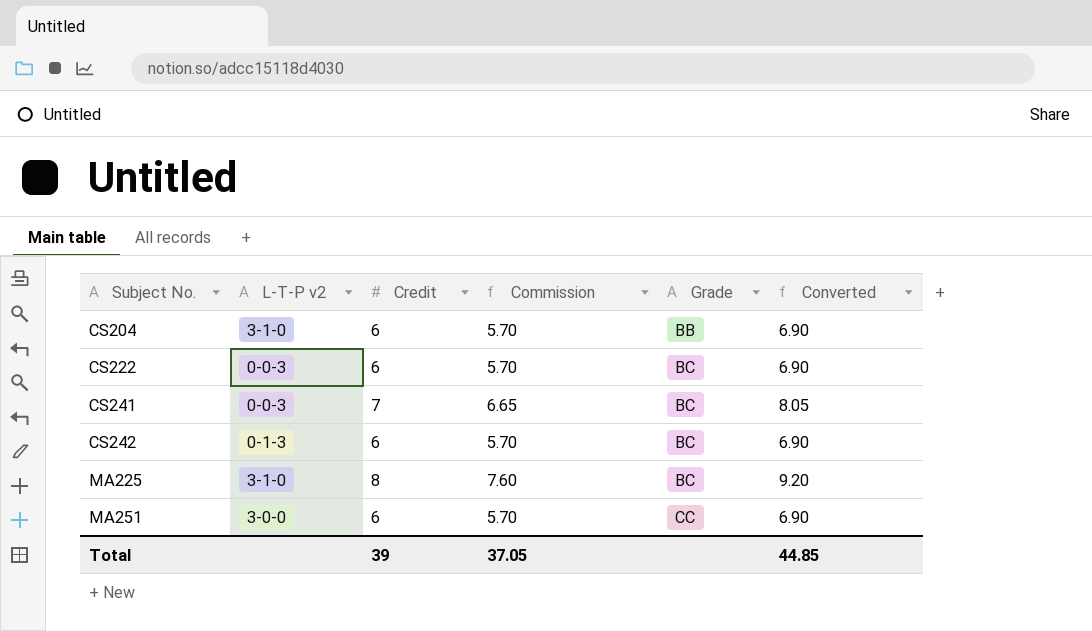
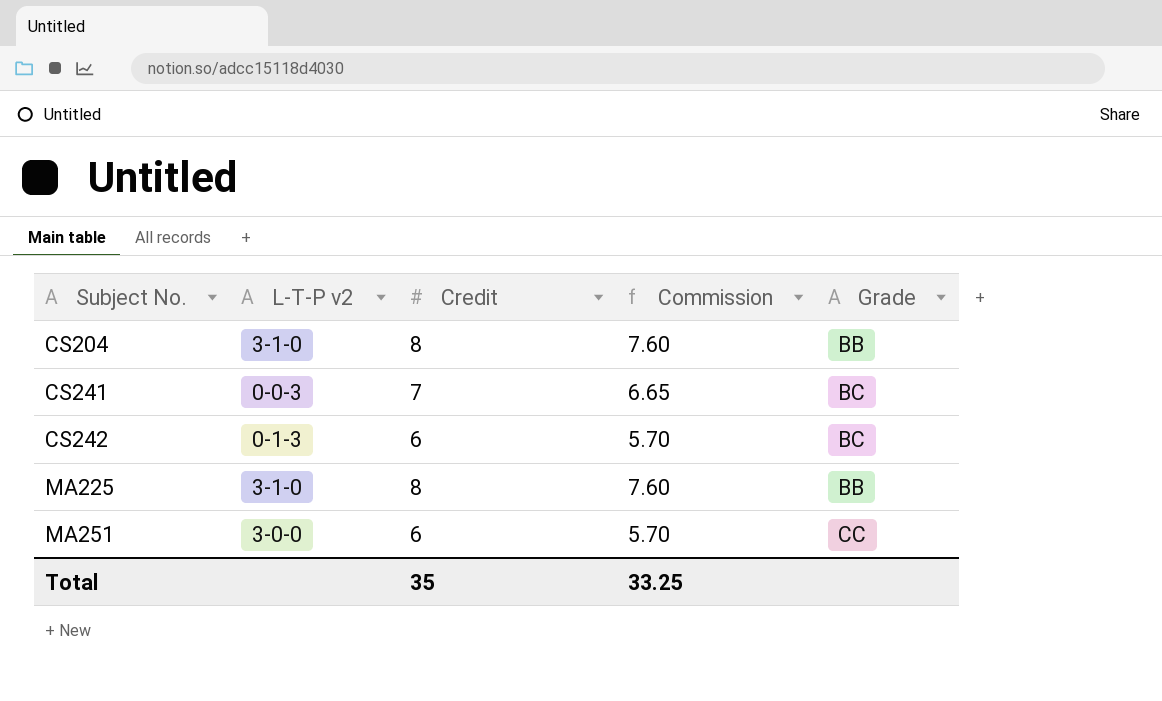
column Converted | formula: [Credit] * 1.15 -> none
row CS222: 0-0-3 | 6 | 5.70 | BC | 6.90 -> none
CS204 | Credit: 6 -> 8
CS204 | Commission: 5.70 -> 7.60
MA225 | Grade: BC -> BB
Total | Credit: 39 -> 35
Total | Commission: 37.05 -> 33.25

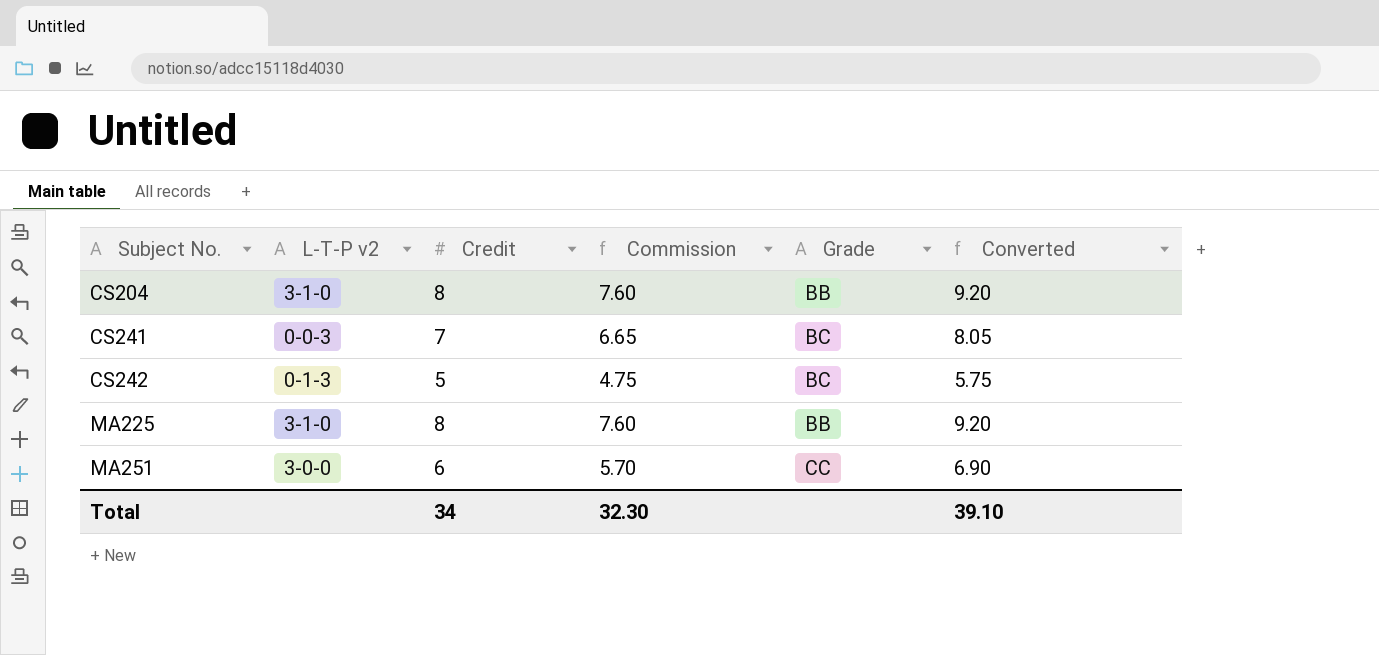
column Converted | formula: none -> [Credit] * 1.15
CS242 | Credit: 6 -> 5
CS242 | Commission: 5.70 -> 4.75
Total | Credit: 35 -> 34
Total | Commission: 33.25 -> 32.30

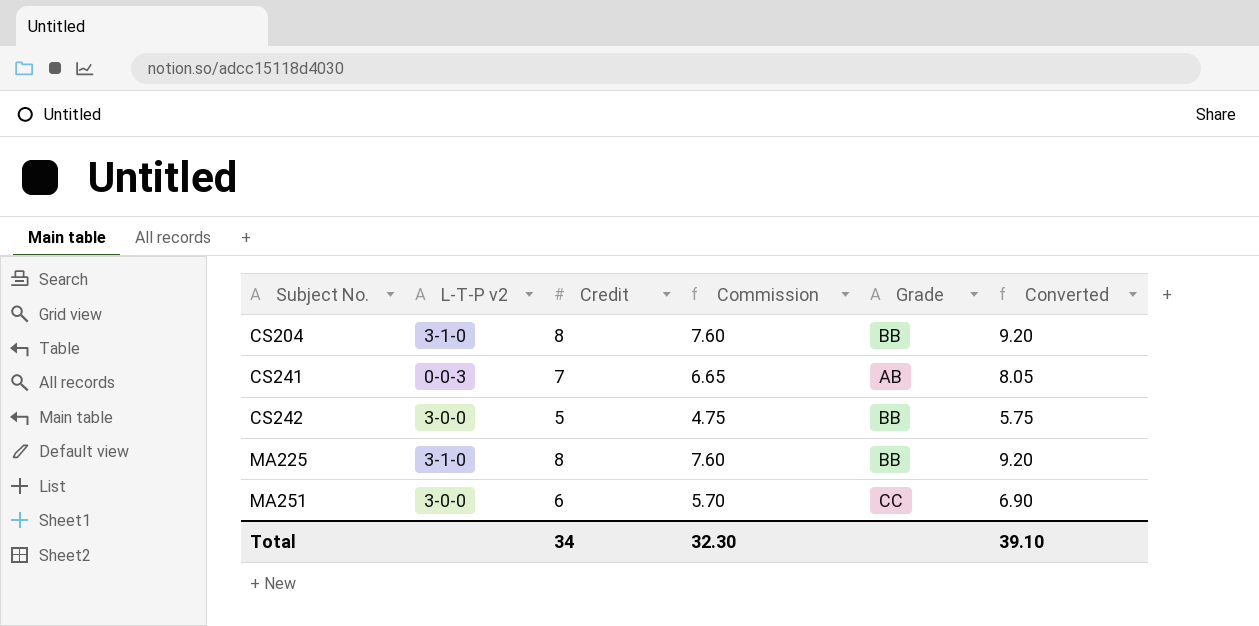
CS241 | Grade: BC -> AB
CS242 | L-T-P v2: 0-1-3 -> 3-0-0
CS242 | Grade: BC -> BB

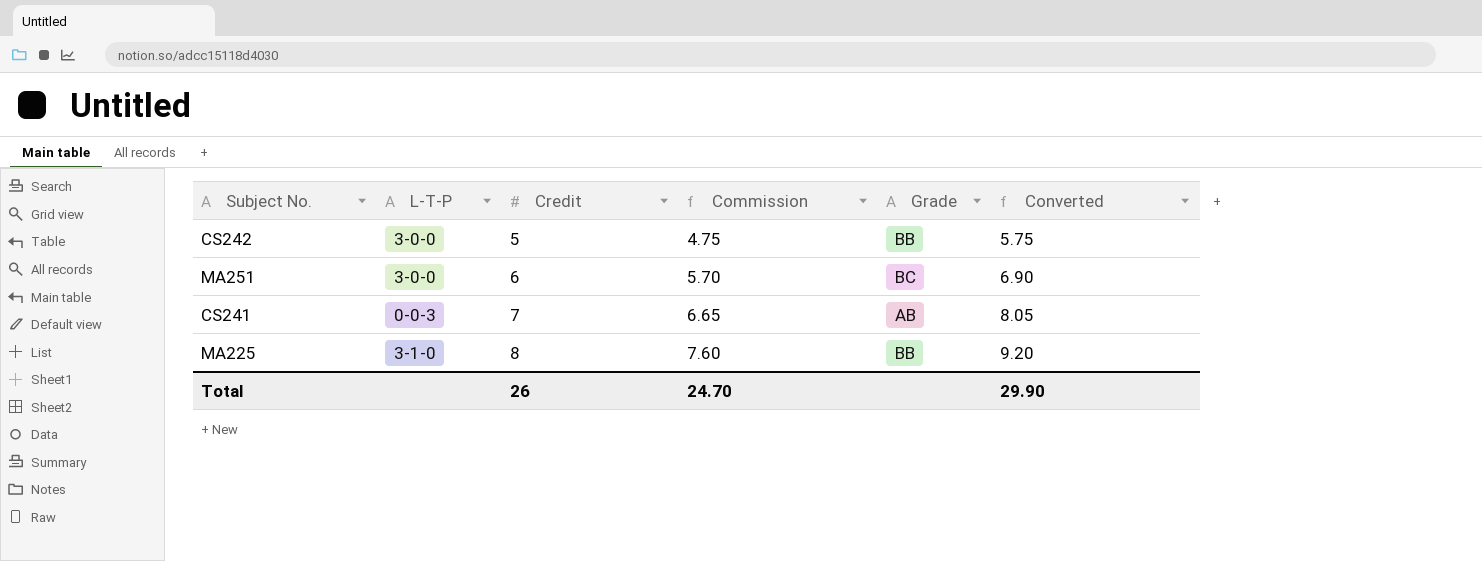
row order: Subject No. ascending -> Credit ascending
column name: L-T-P v2 -> L-T-P
row CS204: 3-1-0 | 8 | 7.60 | BB | 9.20 -> none
MA251 | Grade: CC -> BC
Total | Credit: 34 -> 26
Total | Commission: 32.30 -> 24.70
Total | Converted: 39.10 -> 29.90

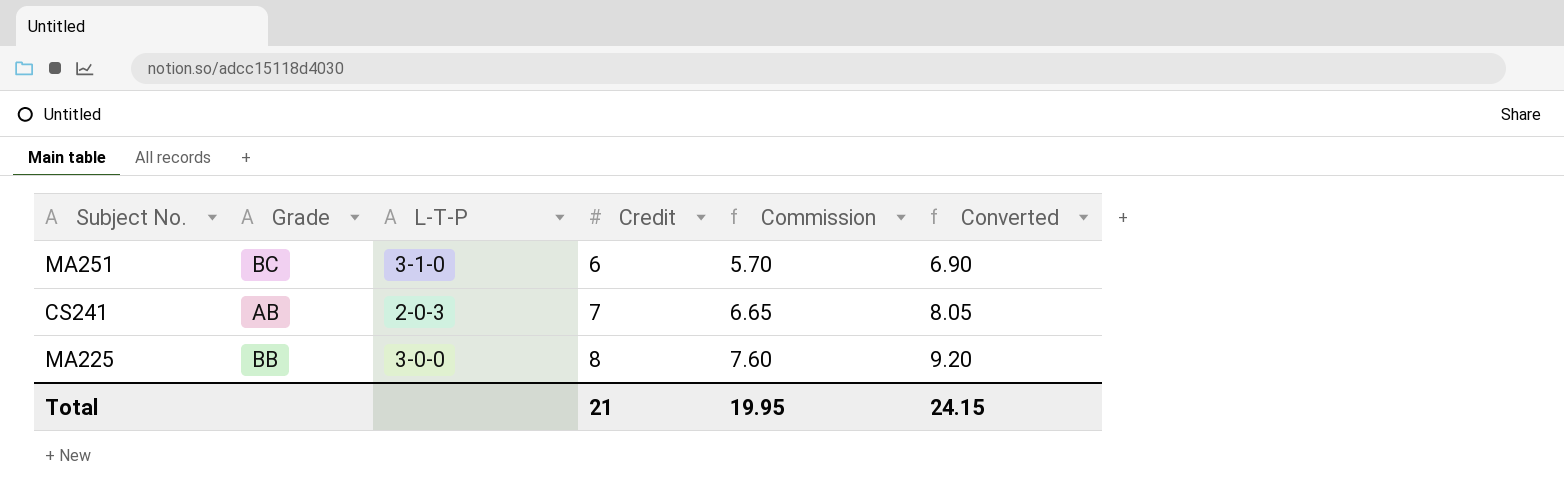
column Grade | position: 5 -> 2
row CS242: 3-0-0 | 5 | 4.75 | BB | 5.75 -> none
MA251 | L-T-P: 3-0-0 -> 3-1-0
CS241 | L-T-P: 0-0-3 -> 2-0-3
MA225 | L-T-P: 3-1-0 -> 3-0-0
Total | Credit: 26 -> 21
Total | Commission: 24.70 -> 19.95
Total | Converted: 29.90 -> 24.15

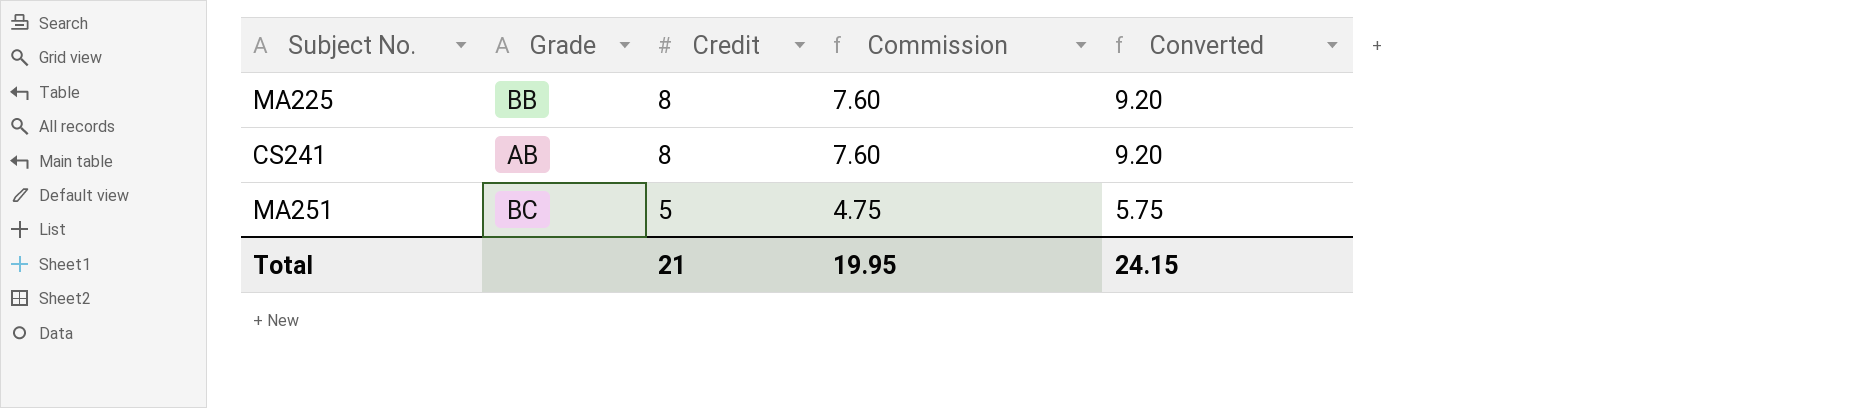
row order: Credit ascending -> Credit descending
column L-T-P | position: 3 -> none
CS241 | Credit: 7 -> 8
CS241 | Commission: 6.65 -> 7.60
CS241 | Converted: 8.05 -> 9.20
MA251 | Credit: 6 -> 5
MA251 | Commission: 5.70 -> 4.75
MA251 | Converted: 6.90 -> 5.75

